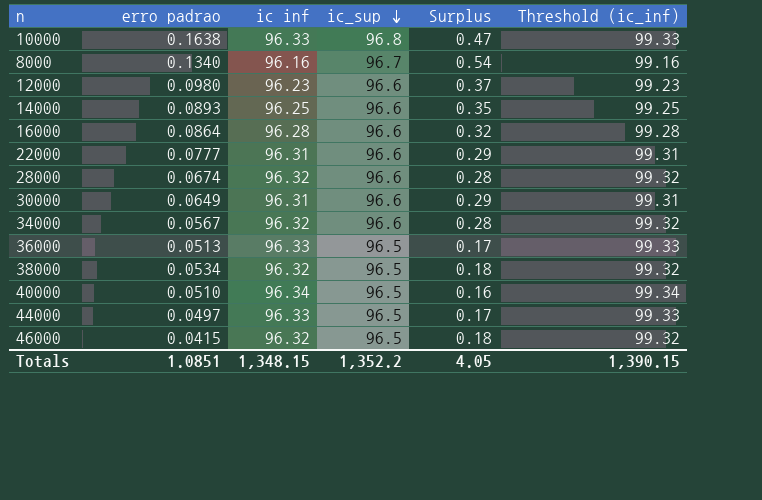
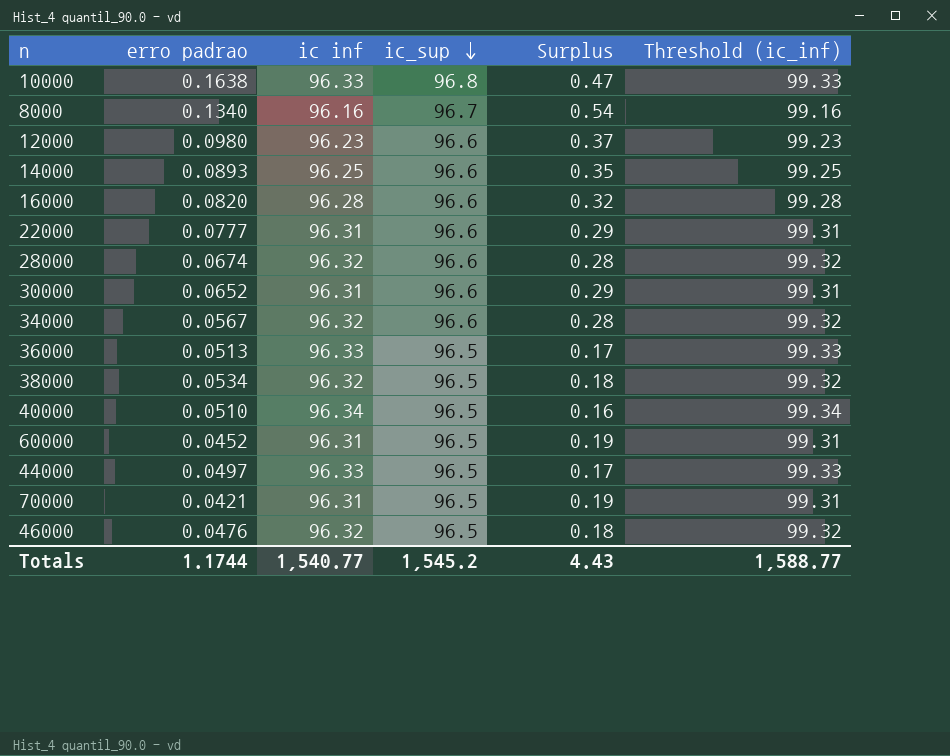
16000 | erro padrao: 0.0864 -> 0.0820
30000 | erro padrao: 0.0649 -> 0.0652
row 60000: none -> 0.0452 | 96.31 | 96.5 | 0.19 | 99.31
row 70000: none -> 0.0421 | 96.31 | 96.5 | 0.19 | 99.31
46000 | erro padrao: 0.0415 -> 0.0476
Totals | erro padrao: 1.0851 -> 1.1744
Totals | ic inf: 1,348.15 -> 1,540.77
Totals | ic_sup: 1,352.2 -> 1,545.2
Totals | Surplus: 4.05 -> 4.43
Totals | Threshold (ic_inf): 1,390.15 -> 1,588.77

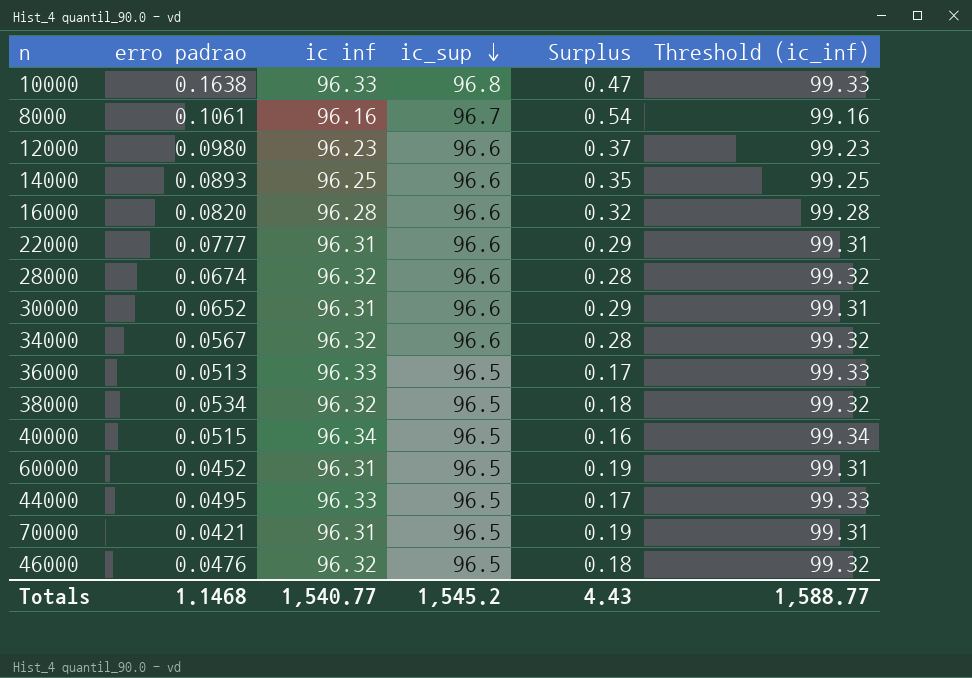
8000 | erro padrao: 0.1340 -> 0.1061
40000 | erro padrao: 0.0510 -> 0.0515
44000 | erro padrao: 0.0497 -> 0.0495
Totals | erro padrao: 1.1744 -> 1.1468

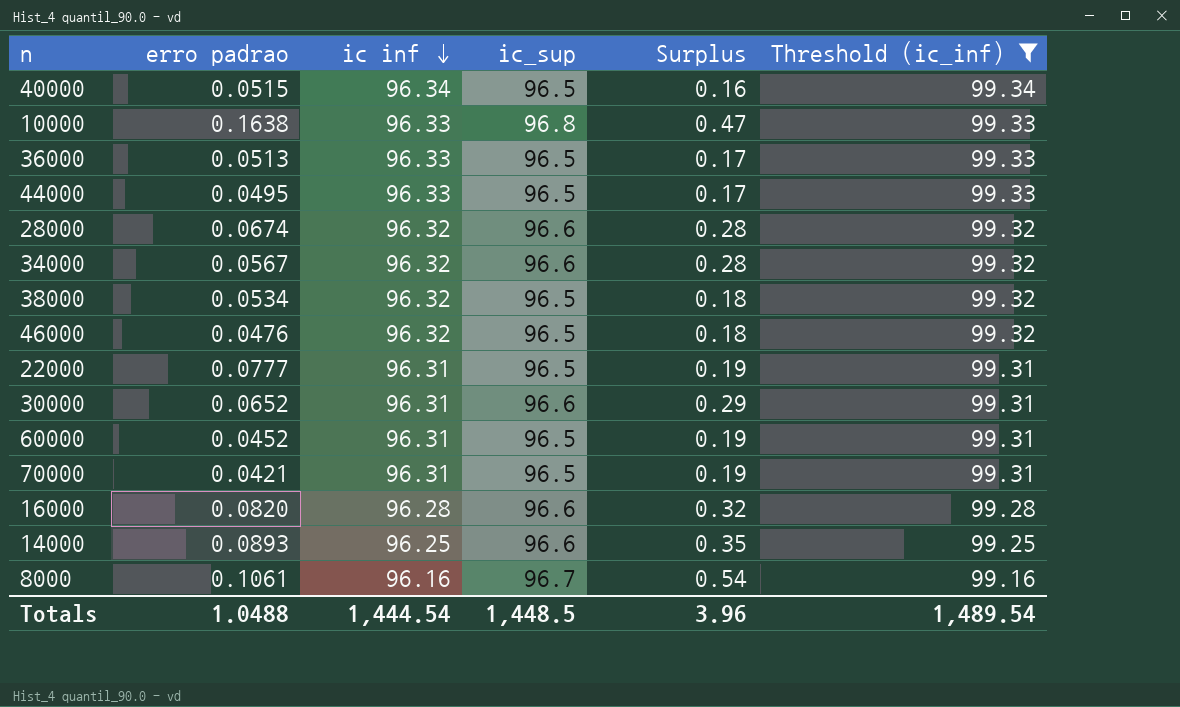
filter: none -> Threshold (ic_inf) != 99.23
row order: ic_sup descending -> ic inf descending
22000 | ic_sup: 96.6 -> 96.5
22000 | Surplus: 0.29 -> 0.19
Totals | erro padrao: 1.1468 -> 1.0488
Totals | ic inf: 1,540.77 -> 1,444.54
Totals | ic_sup: 1,545.2 -> 1,448.5
Totals | Surplus: 4.43 -> 3.96
Totals | Threshold (ic_inf): 1,588.77 -> 1,489.54

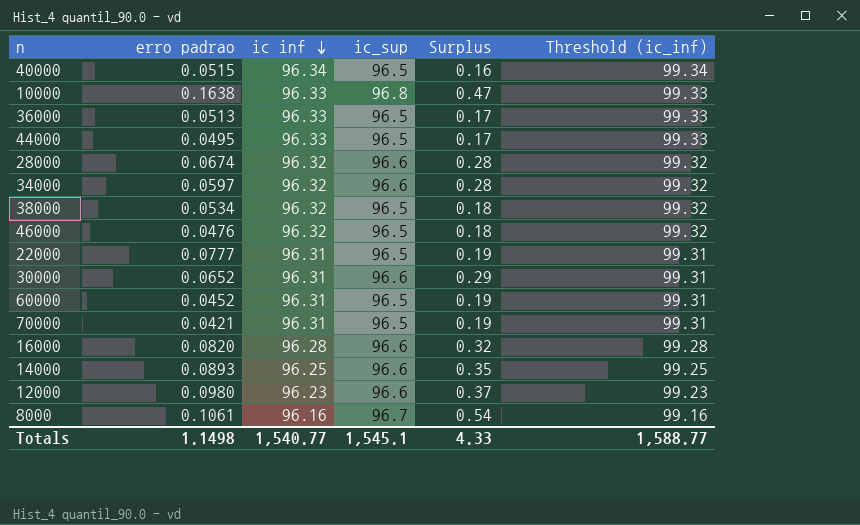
filter: Threshold (ic_inf) != 99.23 -> none
34000 | erro padrao: 0.0567 -> 0.0597
Totals | erro padrao: 1.0488 -> 1.1498
Totals | ic inf: 1,444.54 -> 1,540.77
Totals | ic_sup: 1,448.5 -> 1,545.1
Totals | Surplus: 3.96 -> 4.33
Totals | Threshold (ic_inf): 1,489.54 -> 1,588.77

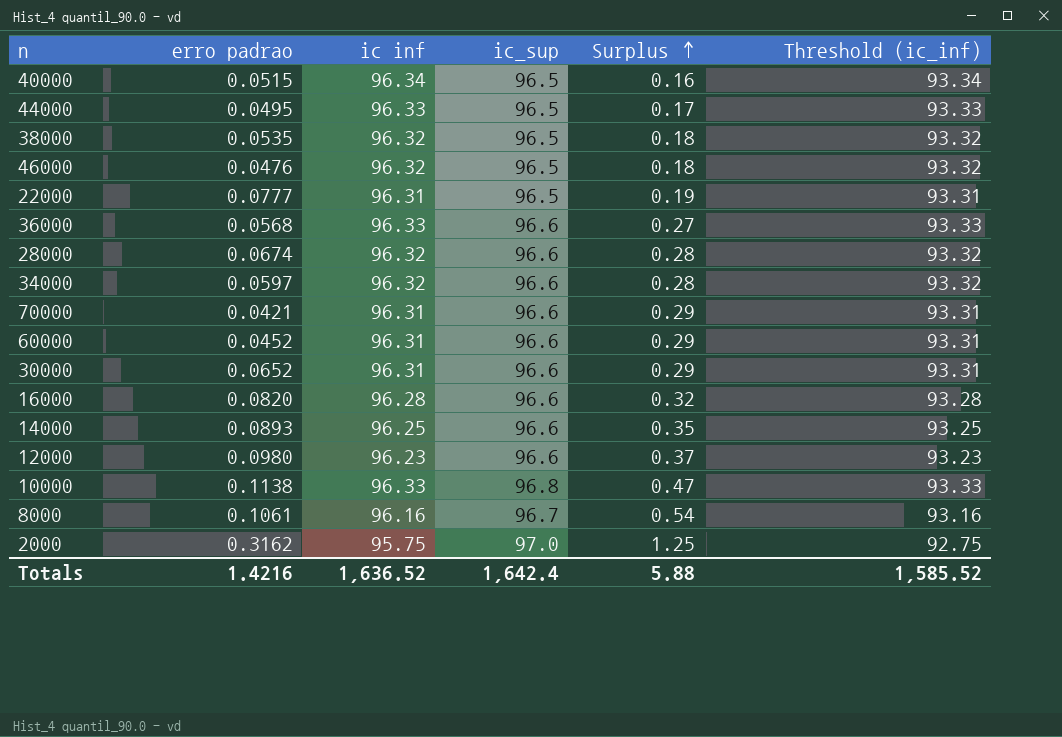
row order: ic inf descending -> Surplus ascending
column Threshold (ic_inf) | formula: [ic inf] + 3 -> [ic inf] - 3
38000 | erro padrao: 0.0534 -> 0.0535
36000 | erro padrao: 0.0513 -> 0.0568
36000 | ic_sup: 96.5 -> 96.6
36000 | Surplus: 0.17 -> 0.27
70000 | ic_sup: 96.5 -> 96.6
70000 | Surplus: 0.19 -> 0.29
60000 | ic_sup: 96.5 -> 96.6
60000 | Surplus: 0.19 -> 0.29
10000 | erro padrao: 0.1638 -> 0.1138
row 2000: none -> 0.3162 | 95.75 | 97.0 | 1.25 | 92.75
Totals | erro padrao: 1.1498 -> 1.4216
Totals | ic inf: 1,540.77 -> 1,636.52
Totals | ic_sup: 1,545.1 -> 1,642.4
Totals | Surplus: 4.33 -> 5.88
Totals | Threshold (ic_inf): 1,588.77 -> 1,585.52

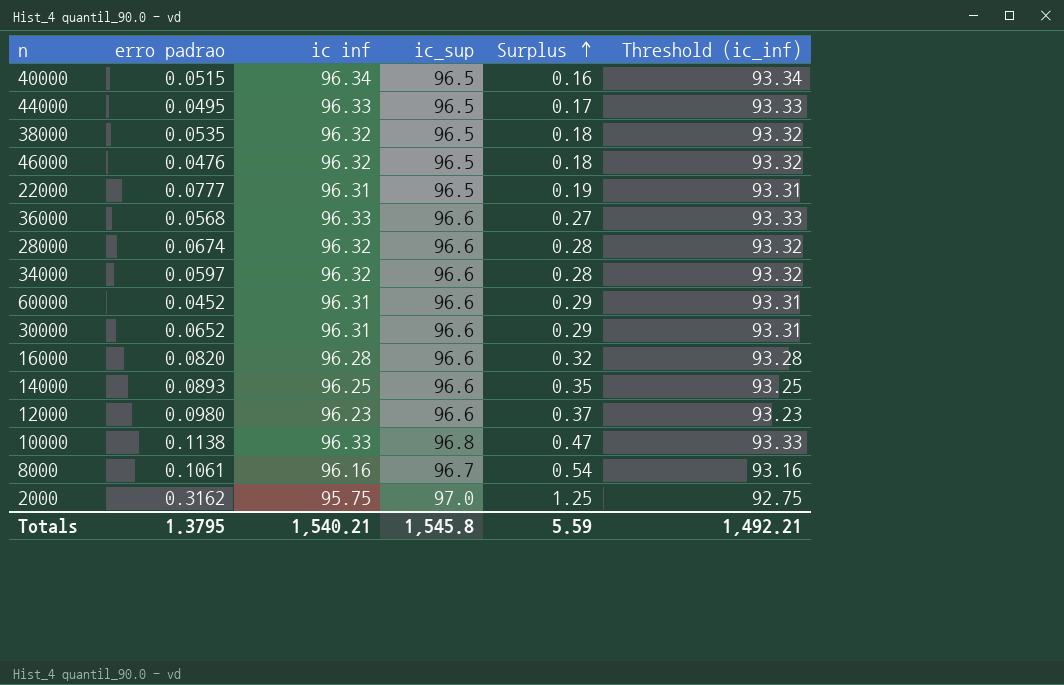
row 70000: 0.0421 | 96.31 | 96.6 | 0.29 | 93.31 -> none
Totals | erro padrao: 1.4216 -> 1.3795
Totals | ic inf: 1,636.52 -> 1,540.21
Totals | ic_sup: 1,642.4 -> 1,545.8
Totals | Surplus: 5.88 -> 5.59
Totals | Threshold (ic_inf): 1,585.52 -> 1,492.21

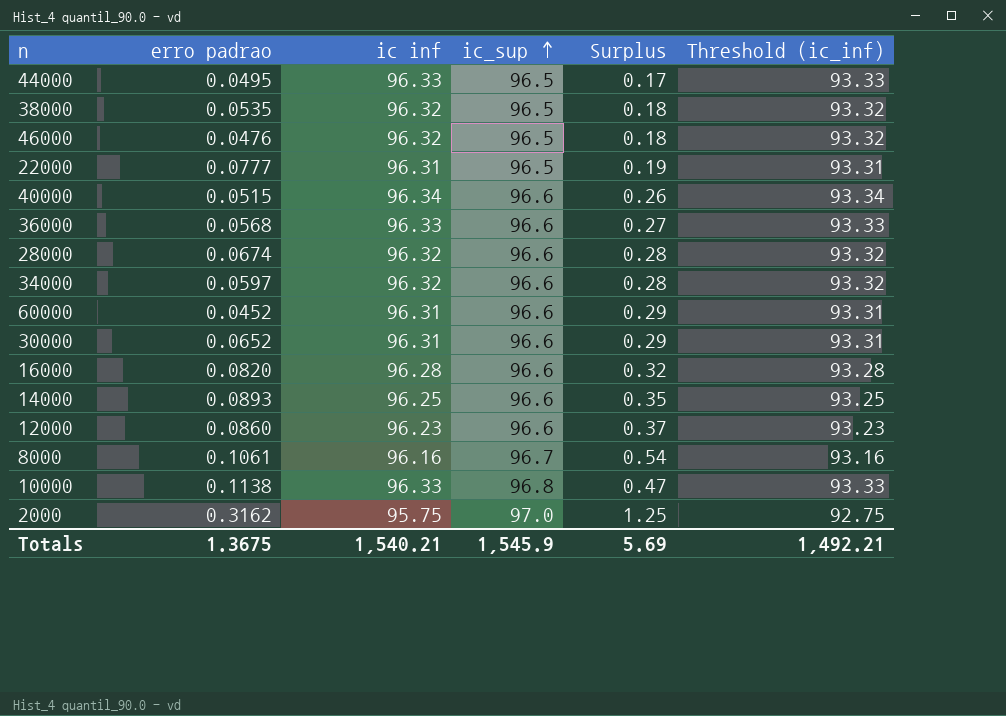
row order: Surplus ascending -> ic_sup ascending
40000 | ic_sup: 96.5 -> 96.6
40000 | Surplus: 0.16 -> 0.26
12000 | erro padrao: 0.0980 -> 0.0860
Totals | erro padrao: 1.3795 -> 1.3675
Totals | ic_sup: 1,545.8 -> 1,545.9
Totals | Surplus: 5.59 -> 5.69

